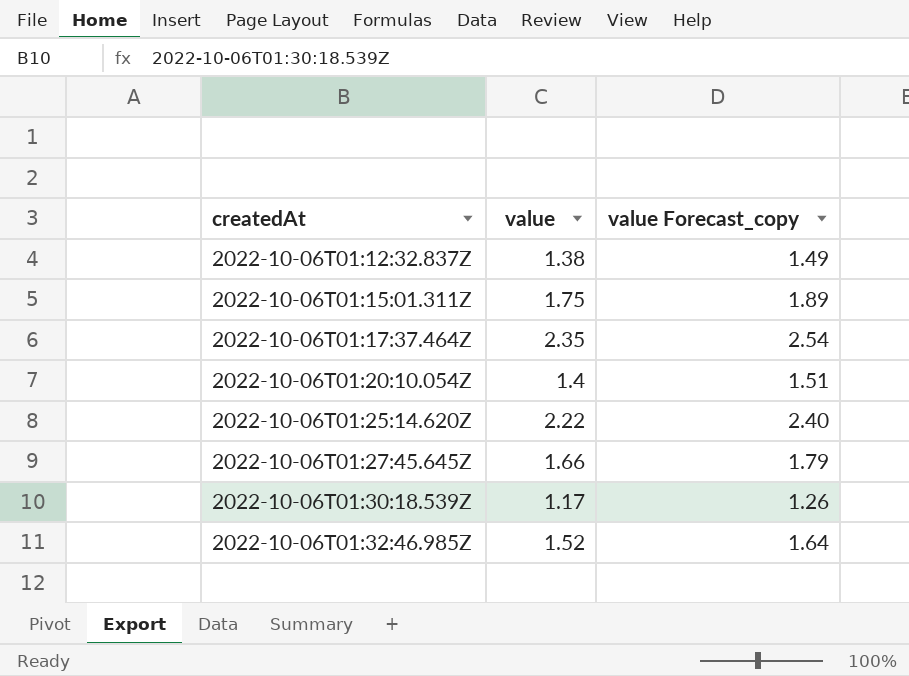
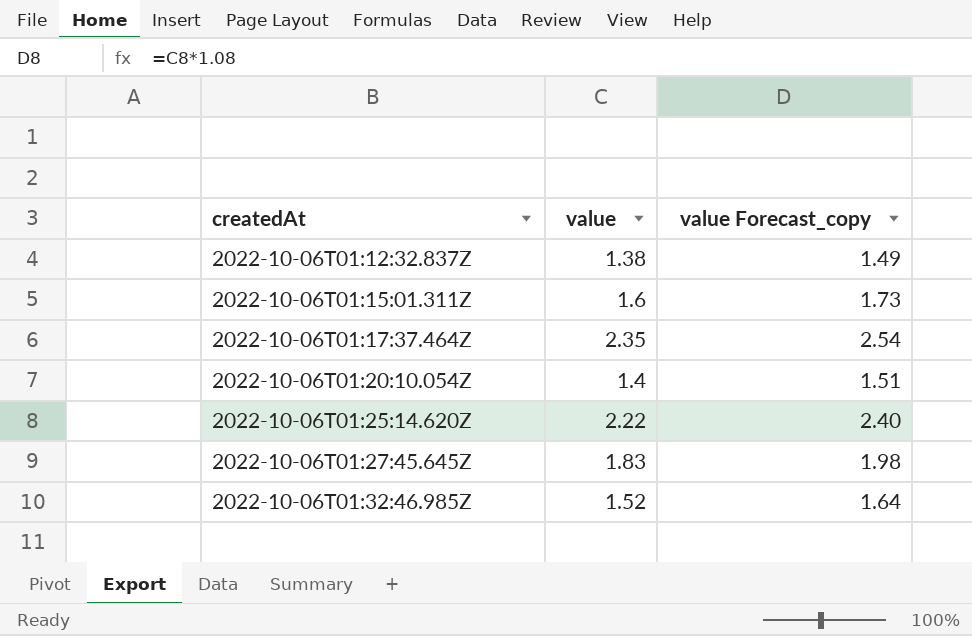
row 2022-10-06T01:30:18.539Z: 1.17 | 1.26 -> none
2022-10-06T01:15:01.311Z | value: 1.75 -> 1.6
2022-10-06T01:15:01.311Z | value Forecast_copy: 1.89 -> 1.73
2022-10-06T01:27:45.645Z | value: 1.66 -> 1.83
2022-10-06T01:27:45.645Z | value Forecast_copy: 1.79 -> 1.98

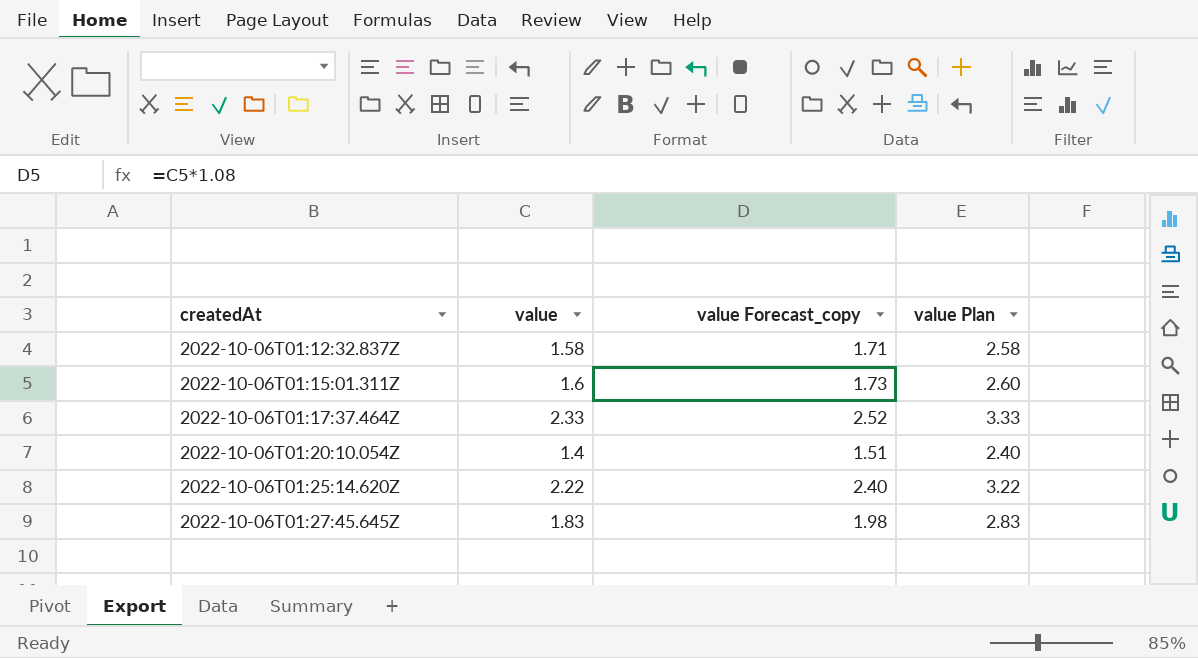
column value Plan | formula: none -> [value] + 1
row 2022-10-06T01:32:46.985Z: 1.52 | 1.64 -> none
2022-10-06T01:12:32.837Z | value: 1.38 -> 1.58
2022-10-06T01:12:32.837Z | value Forecast_copy: 1.49 -> 1.71
2022-10-06T01:17:37.464Z | value: 2.35 -> 2.33
2022-10-06T01:17:37.464Z | value Forecast_copy: 2.54 -> 2.52

